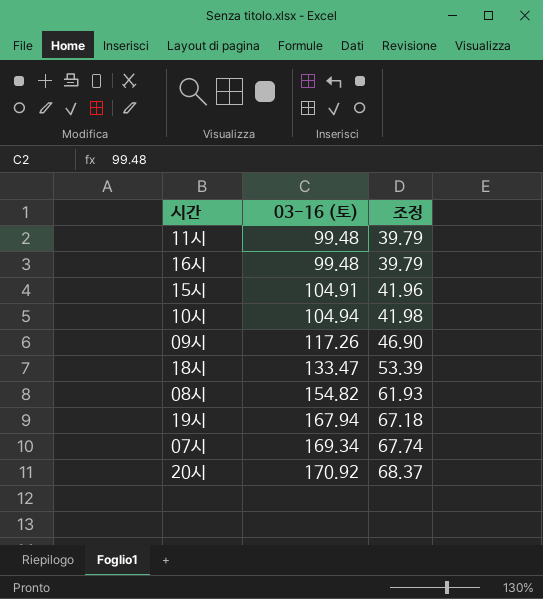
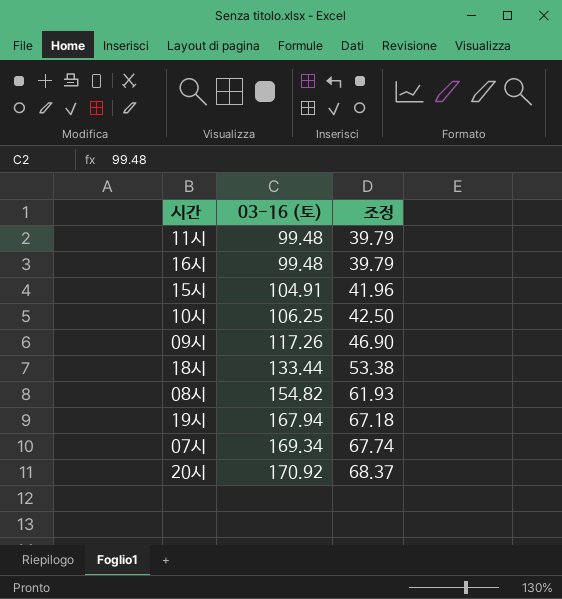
10시 | 03-16 (토): 104.94 -> 106.25
10시 | 조정: 41.98 -> 42.50
18시 | 03-16 (토): 133.47 -> 133.44
18시 | 조정: 53.39 -> 53.38

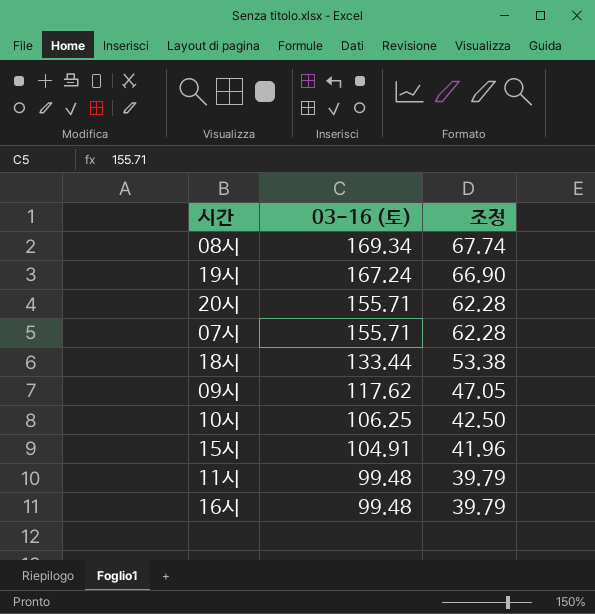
row order: 03-16 (토) ascending -> 03-16 (토) descending
08시 | 03-16 (토): 154.82 -> 169.34
08시 | 조정: 61.93 -> 67.74
19시 | 03-16 (토): 167.94 -> 167.24
19시 | 조정: 67.18 -> 66.90
20시 | 03-16 (토): 170.92 -> 155.71
20시 | 조정: 68.37 -> 62.28
07시 | 03-16 (토): 169.34 -> 155.71
07시 | 조정: 67.74 -> 62.28
09시 | 03-16 (토): 117.26 -> 117.62
09시 | 조정: 46.90 -> 47.05

